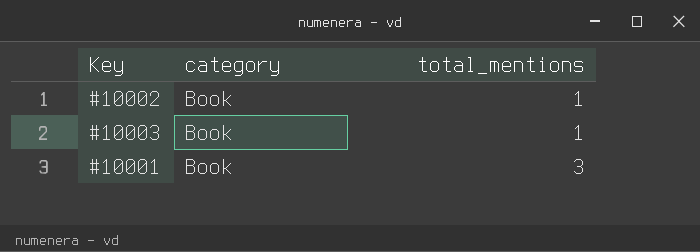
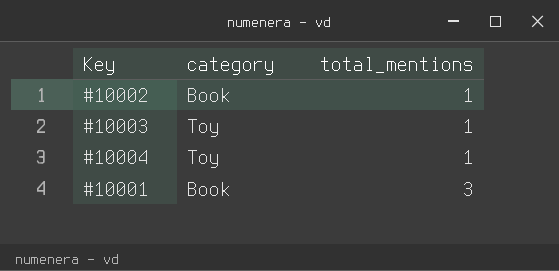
#10003 | category: Book -> Toy
row #10004: none -> Toy | 1

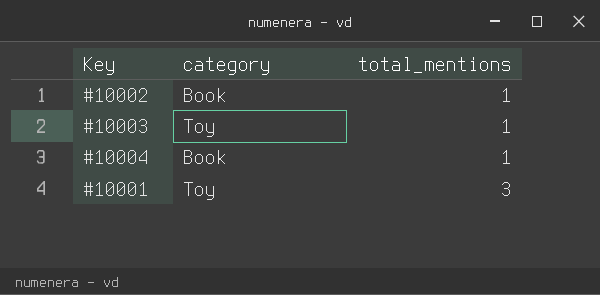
#10004 | category: Toy -> Book
#10001 | category: Book -> Toy

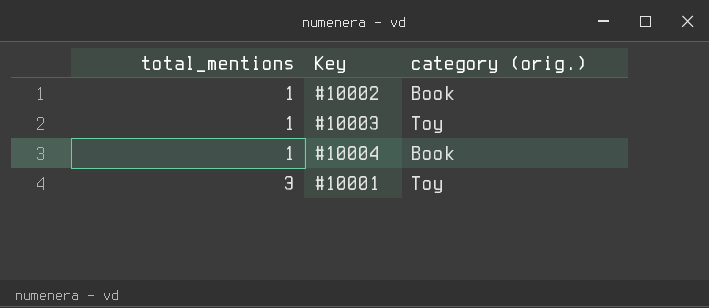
column total_mentions | position: 3 -> 1
column name: category -> category (orig.)

